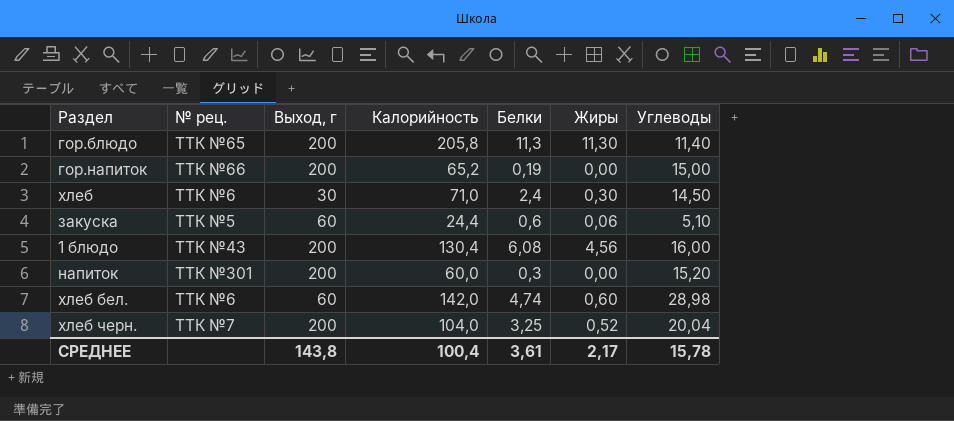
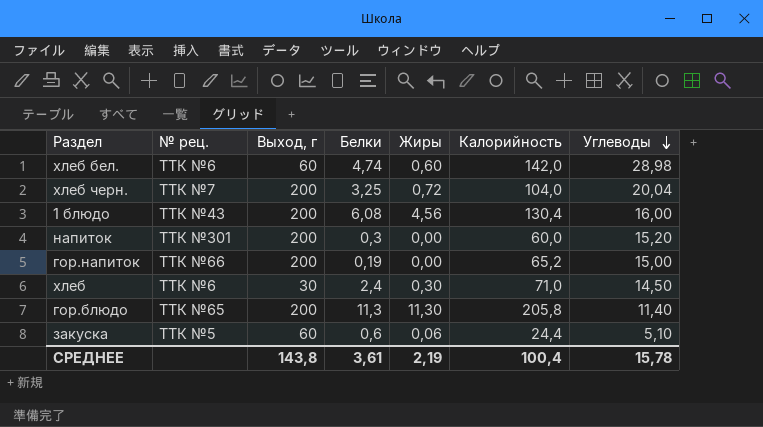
row order: none -> Углеводы descending
column Калорийность | position: 4 -> 6
хлеб черн. | Жиры: 0,52 -> 0,72
СРЕДНЕЕ | Жиры: 2,17 -> 2,19

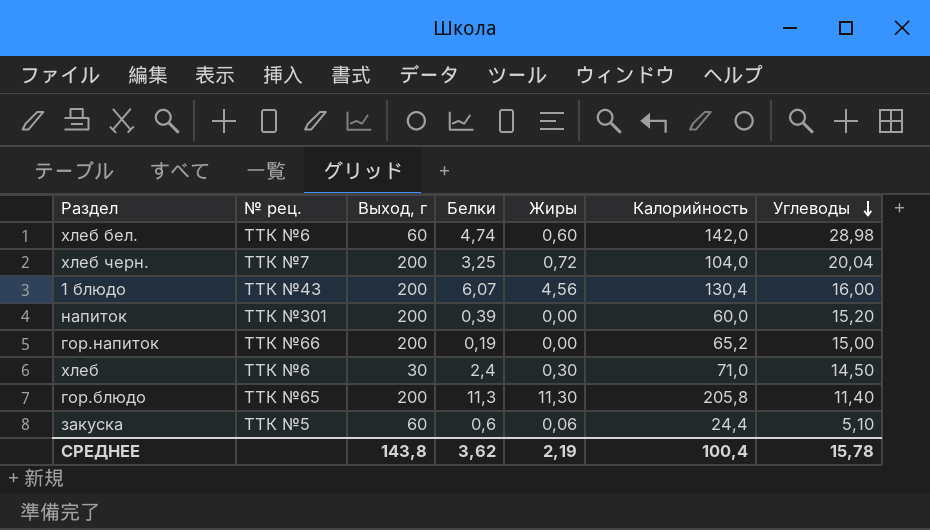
1 блюдо | Белки: 6,08 -> 6,07
напиток | Белки: 0,3 -> 0,39
СРЕДНЕЕ | Белки: 3,61 -> 3,62

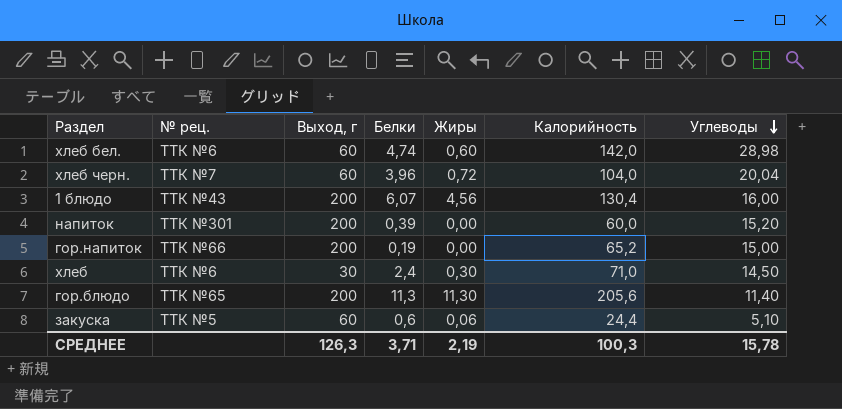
хлеб черн. | Выход, г: 200 -> 60
хлеб черн. | Белки: 3,25 -> 3,96
гор.блюдо | Калорийность: 205,8 -> 205,6
СРЕДНЕЕ | Выход, г: 143,8 -> 126,3
СРЕДНЕЕ | Белки: 3,62 -> 3,71
СРЕДНЕЕ | Калорийность: 100,4 -> 100,3

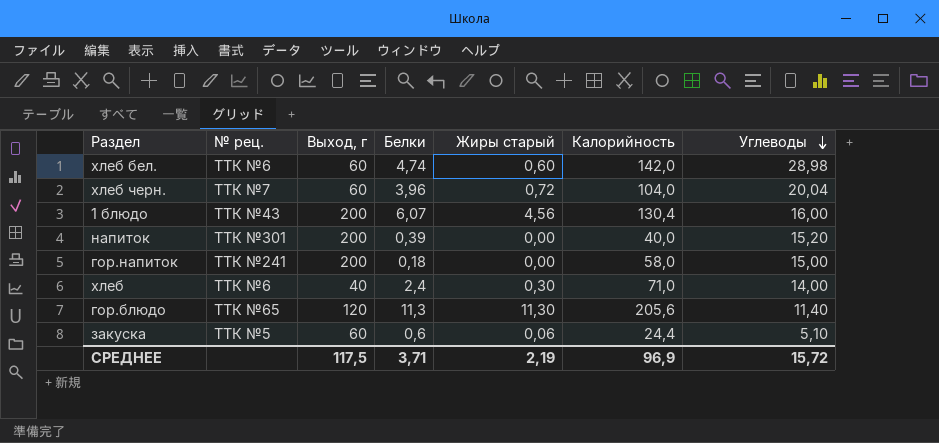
column name: Жиры -> Жиры старый
напиток | Калорийность: 60,0 -> 40,0
гор.напиток | № рец.: ТТК №66 -> ТТК №241
гор.напиток | Белки: 0,19 -> 0,18
гор.напиток | Калорийность: 65,2 -> 58,0
хлеб | Выход, г: 30 -> 40
хлеб | Углеводы: 14,50 -> 14,00
гор.блюдо | Выход, г: 200 -> 120
СРЕДНЕЕ | Выход, г: 126,3 -> 117,5
СРЕДНЕЕ | Калорийность: 100,3 -> 96,9
СРЕДНЕЕ | Углеводы: 15,78 -> 15,72

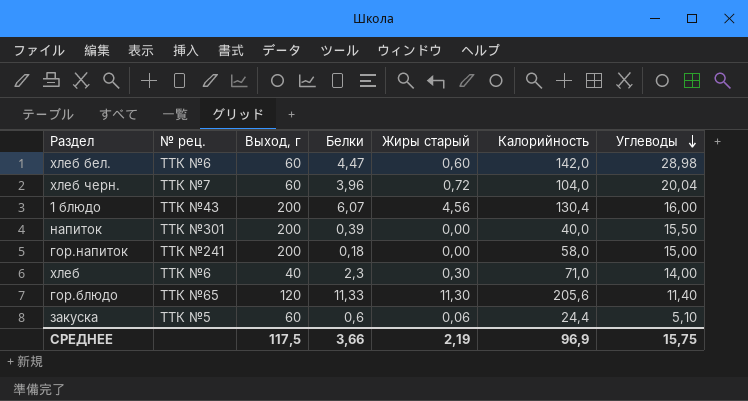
хлеб бел. | Белки: 4,74 -> 4,47
напиток | Углеводы: 15,20 -> 15,50
хлеб | Белки: 2,4 -> 2,3
гор.блюдо | Белки: 11,3 -> 11,33
СРЕДНЕЕ | Белки: 3,71 -> 3,66
СРЕДНЕЕ | Углеводы: 15,72 -> 15,75

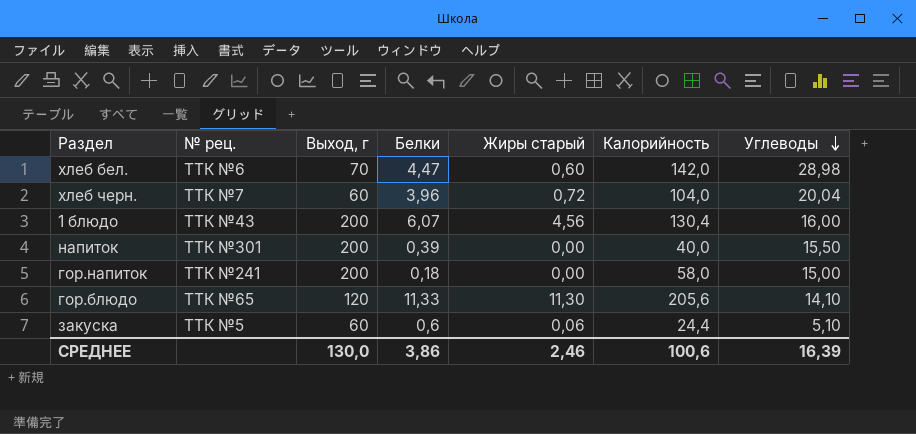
row хлеб: ТТК №6 | 40 | 2,3 | 0,30 | 71,0 | 14,00 -> none
хлеб бел. | Выход, г: 60 -> 70
гор.блюдо | Углеводы: 11,40 -> 14,10
СРЕДНЕЕ | Выход, г: 117,5 -> 130,0
СРЕДНЕЕ | Белки: 3,66 -> 3,86
СРЕДНЕЕ | Жиры старый: 2,19 -> 2,46
СРЕДНЕЕ | Калорийность: 96,9 -> 100,6
СРЕДНЕЕ | Углеводы: 15,75 -> 16,39

